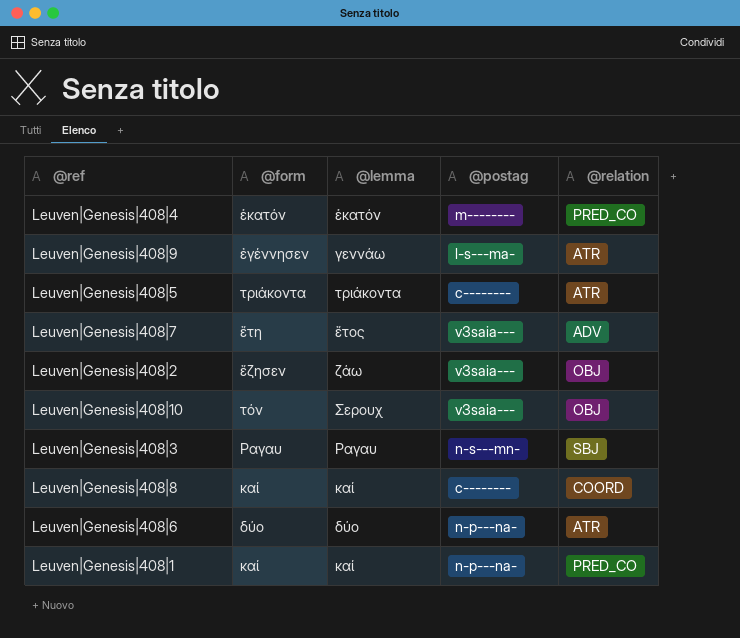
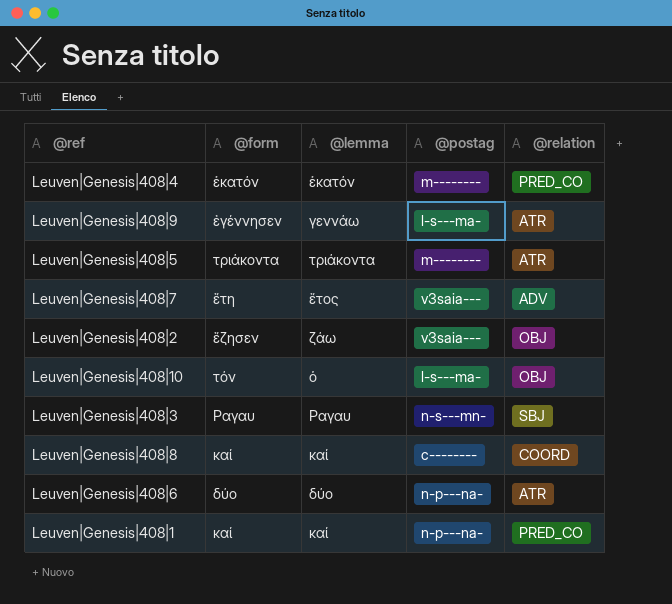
Leuven|Genesis|408|5 | @postag: c-------- -> m--------
Leuven|Genesis|408|10 | @lemma: Σερουχ -> ὁ
Leuven|Genesis|408|10 | @postag: v3saia--- -> l-s---ma-

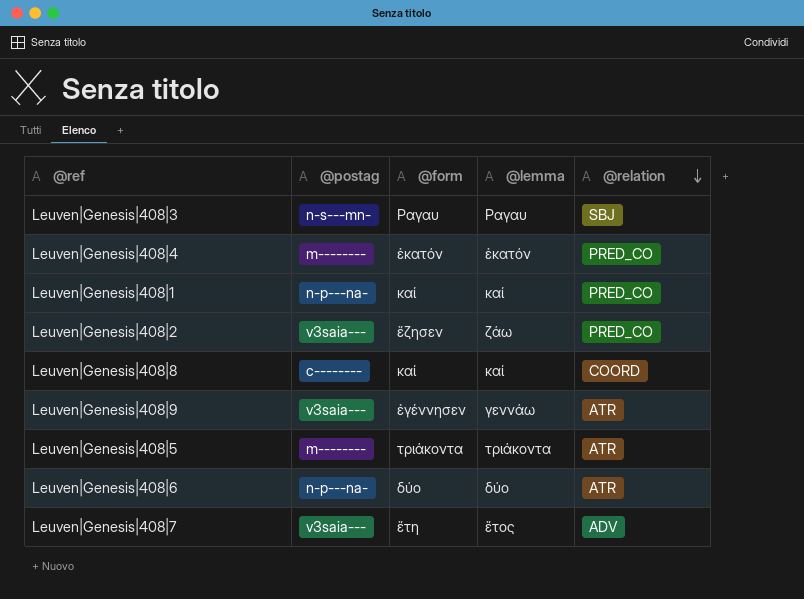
row order: none -> @relation descending
column @postag | position: 4 -> 2
row Leuven|Genesis|408|10: τόν | ὁ | l-s---ma- | OBJ -> none
Leuven|Genesis|408|2 | @relation: OBJ -> PRED_CO
Leuven|Genesis|408|9 | @postag: l-s---ma- -> v3saia---

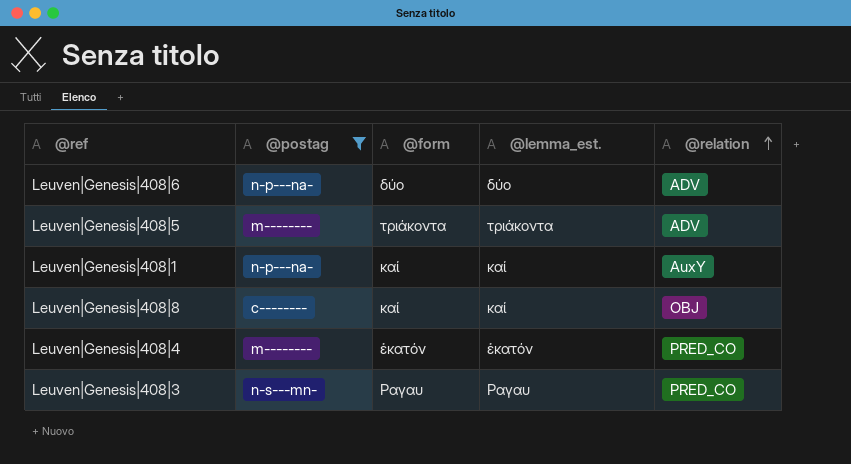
filter: none -> @postag != v3saia---
row order: @relation descending -> @relation ascending
column name: @lemma -> @lemma_est.
Leuven|Genesis|408|6 | @relation: ATR -> ADV
Leuven|Genesis|408|5 | @relation: ATR -> ADV
Leuven|Genesis|408|1 | @relation: PRED_CO -> AuxY
Leuven|Genesis|408|8 | @relation: COORD -> OBJ
Leuven|Genesis|408|3 | @relation: SBJ -> PRED_CO

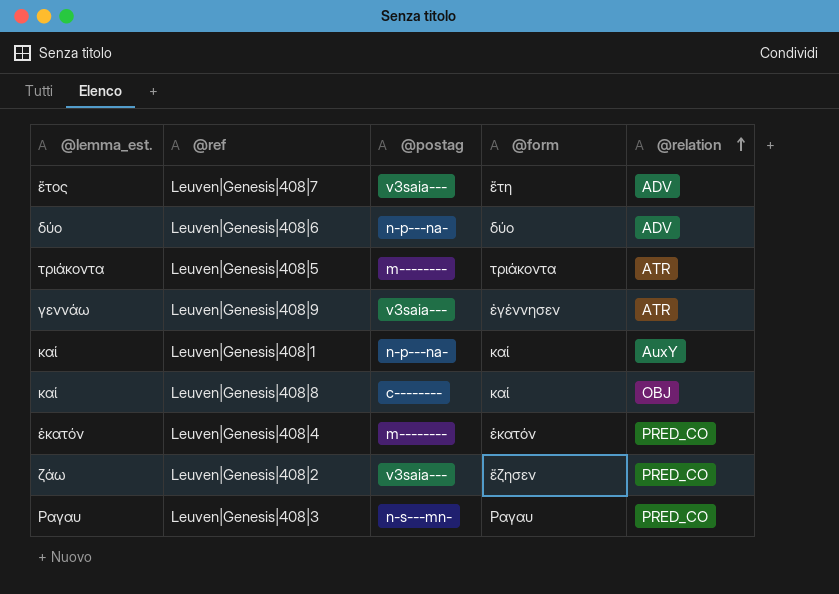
filter: @postag != v3saia--- -> none
column @lemma_est. | position: 4 -> 1
Leuven|Genesis|408|5 | @relation: ADV -> ATR

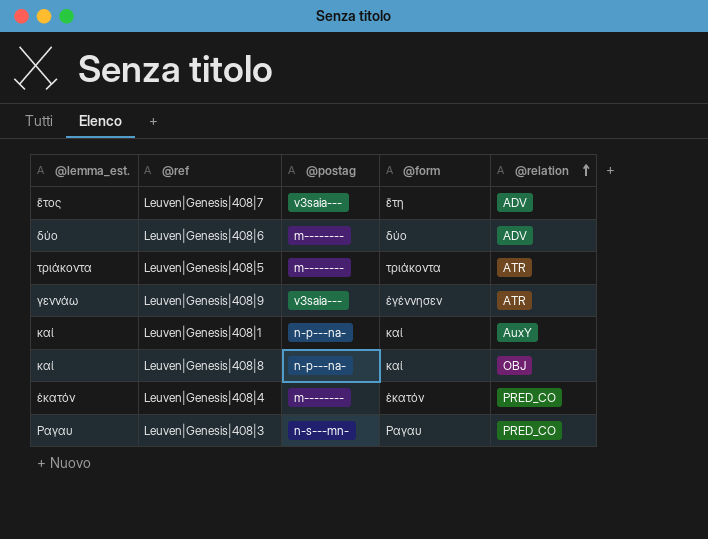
row Leuven|Genesis|408|2: ζάω | v3saia--- | ἔζησεν | PRED_CO -> none
Leuven|Genesis|408|6 | @postag: n-p---na- -> m--------
Leuven|Genesis|408|8 | @postag: c-------- -> n-p---na-

